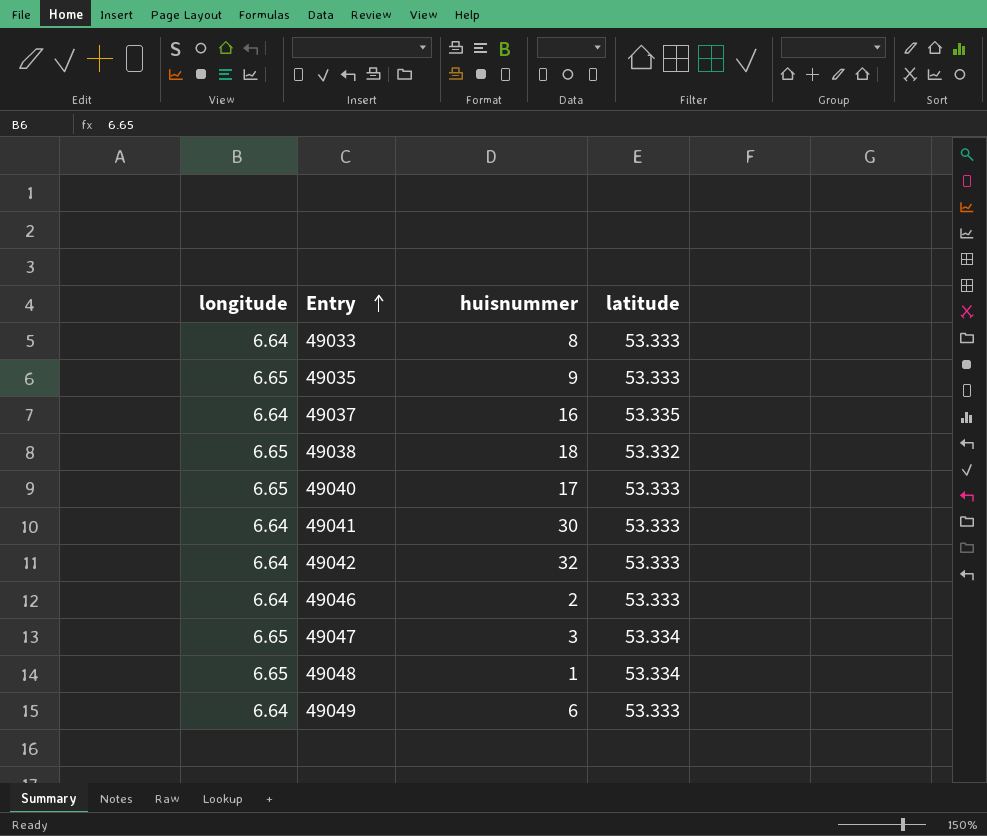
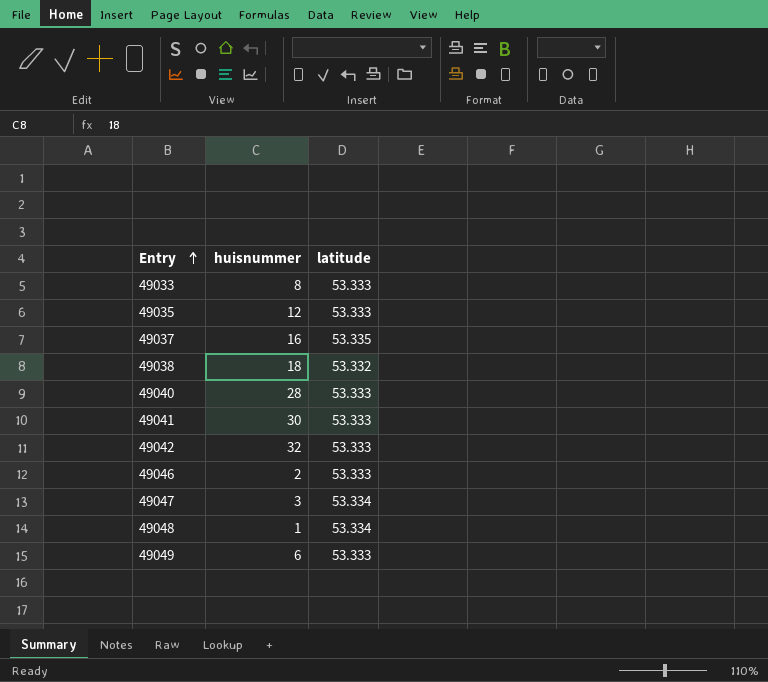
column longitude | position: 1 -> none
49035 | huisnummer: 9 -> 12
49040 | huisnummer: 17 -> 28

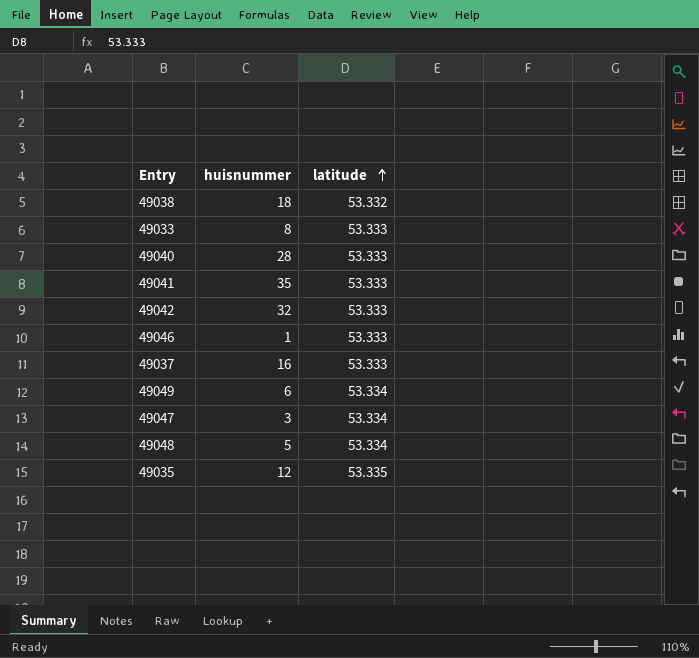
row order: Entry ascending -> latitude ascending
49041 | huisnummer: 30 -> 35
49046 | huisnummer: 2 -> 1
49037 | latitude: 53.335 -> 53.333
49049 | latitude: 53.333 -> 53.334
49048 | huisnummer: 1 -> 5
49035 | latitude: 53.333 -> 53.335

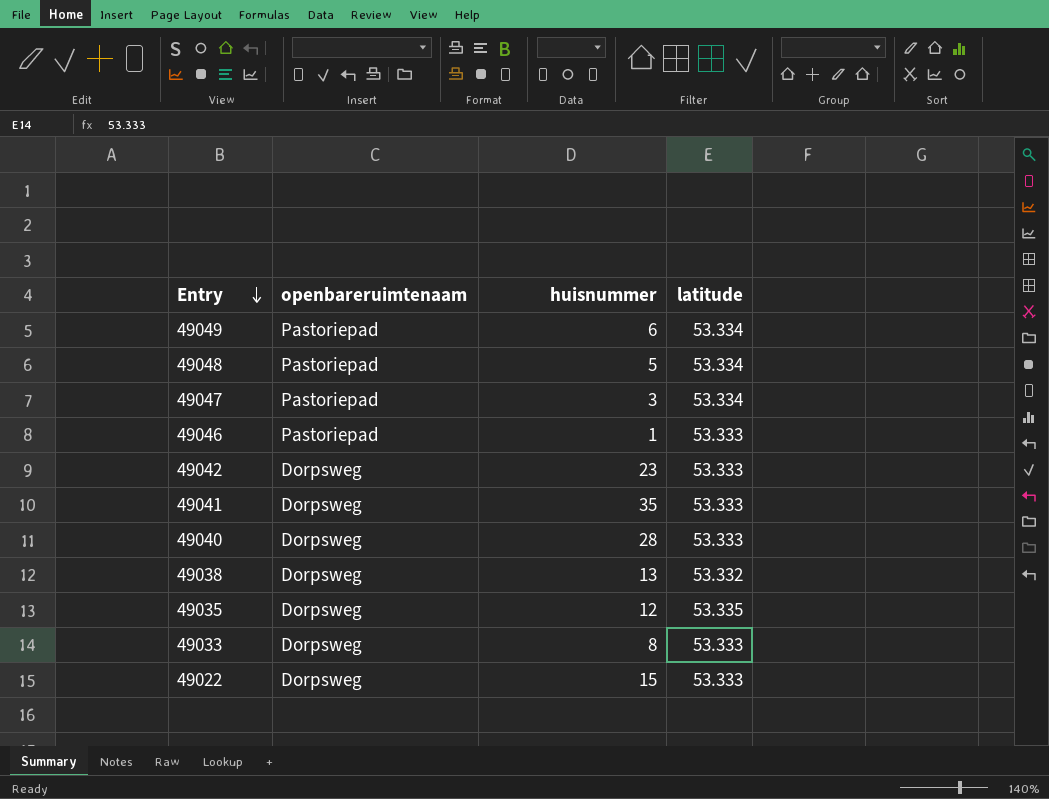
row order: latitude ascending -> Entry descending
column openbareruimtenaam | position: none -> 2
row 49037: 16 | 53.333 -> none
49042 | huisnummer: 32 -> 23
49038 | huisnummer: 18 -> 13
row 49022: none -> Dorpsweg | 15 | 53.333

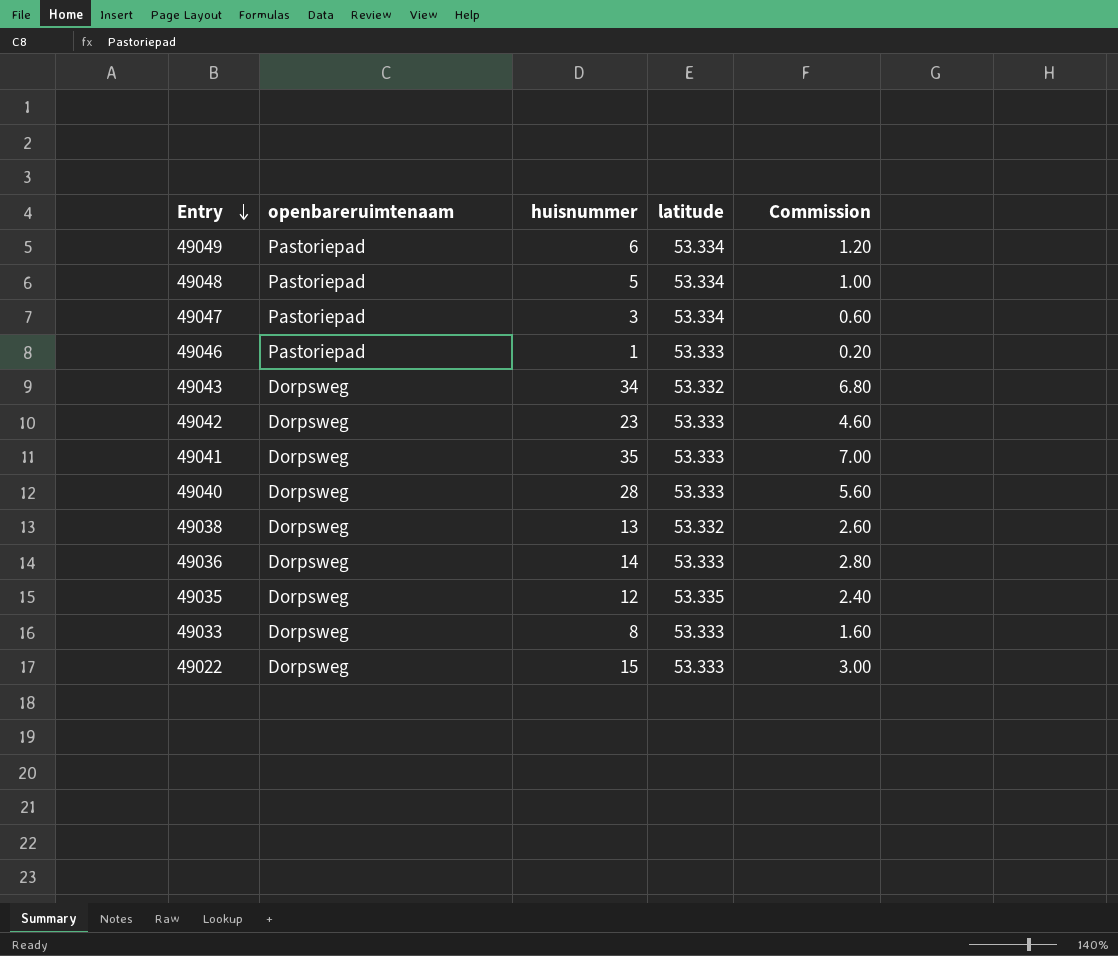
column Commission | formula: none -> [huisnummer] * 0.2
row 49043: none -> Dorpsweg | 34 | 53.332 | 6.80
row 49036: none -> Dorpsweg | 14 | 53.333 | 2.80

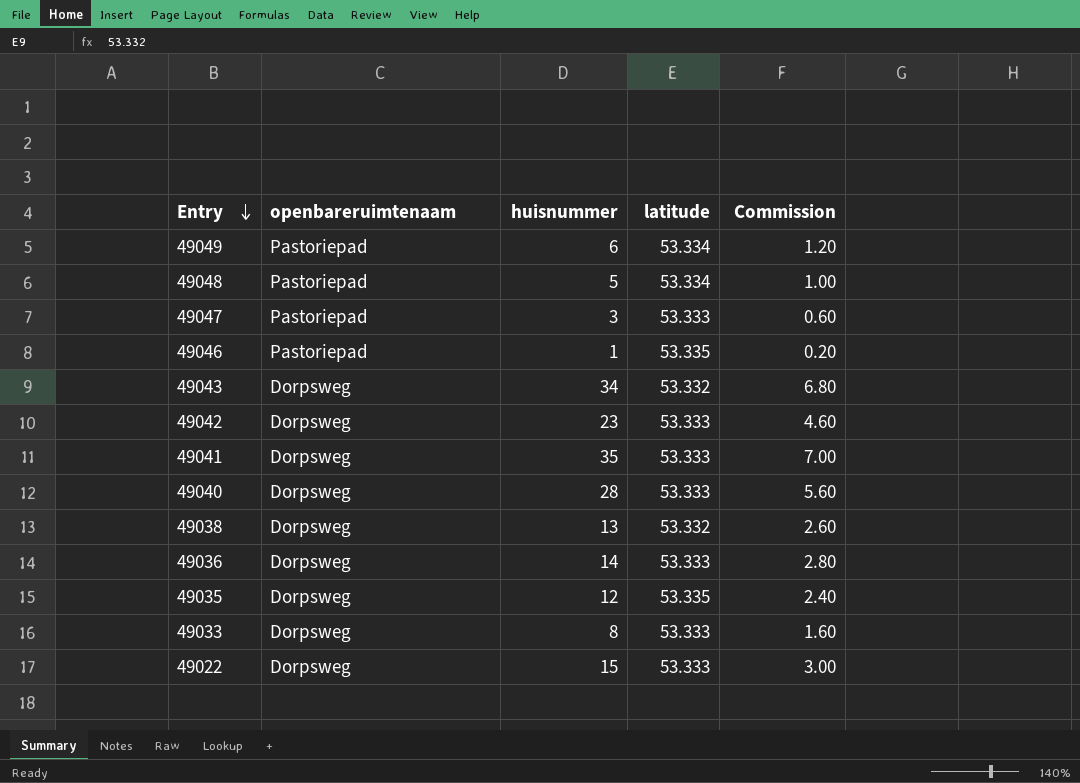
49047 | latitude: 53.334 -> 53.333
49046 | latitude: 53.333 -> 53.335

